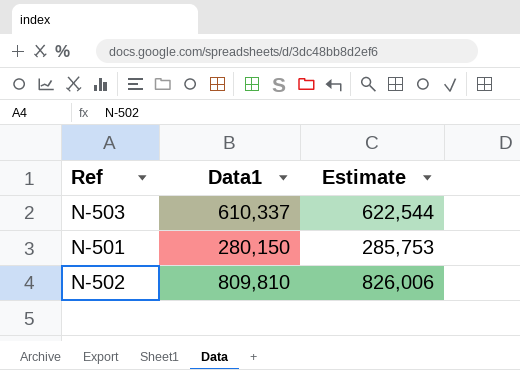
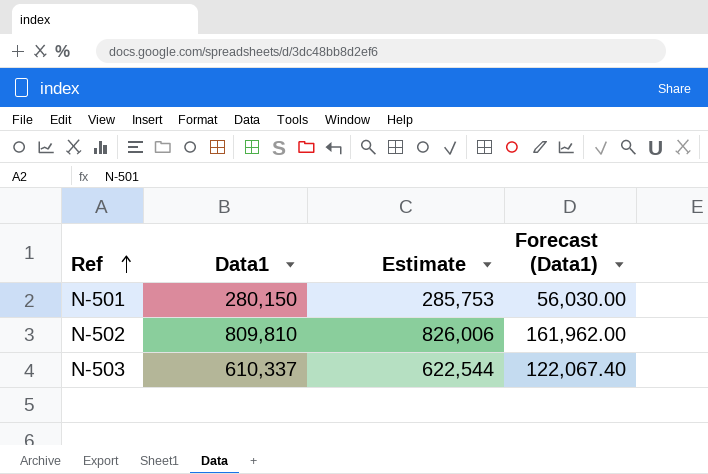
row order: none -> Ref ascending
column Forecast (Data1) | formula: none -> [Data1] * 0.2

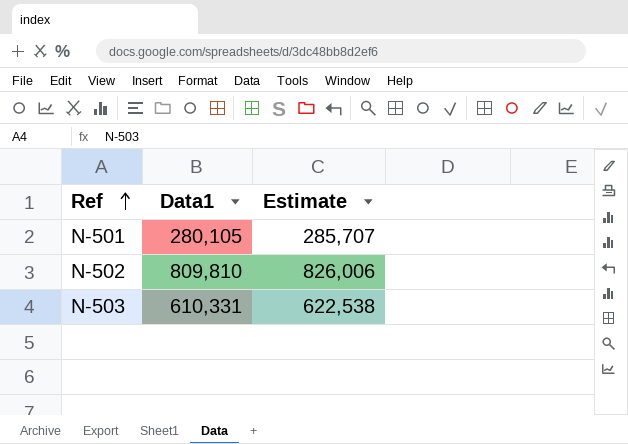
column Forecast (Data1) | formula: [Data1] * 0.2 -> none
N-501 | Data1: 280,150 -> 280,105
N-501 | Estimate: 285,753 -> 285,707
N-503 | Data1: 610,337 -> 610,331
N-503 | Estimate: 622,544 -> 622,538

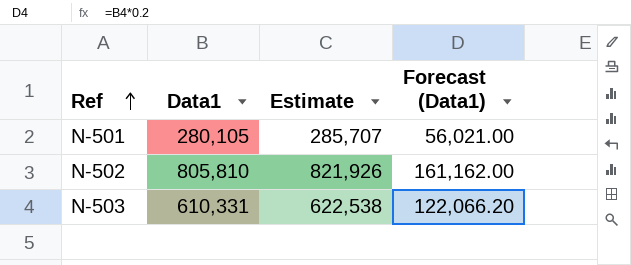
column Forecast (Data1) | formula: none -> [Data1] * 0.2
N-502 | Data1: 809,810 -> 805,810
N-502 | Estimate: 826,006 -> 821,926

